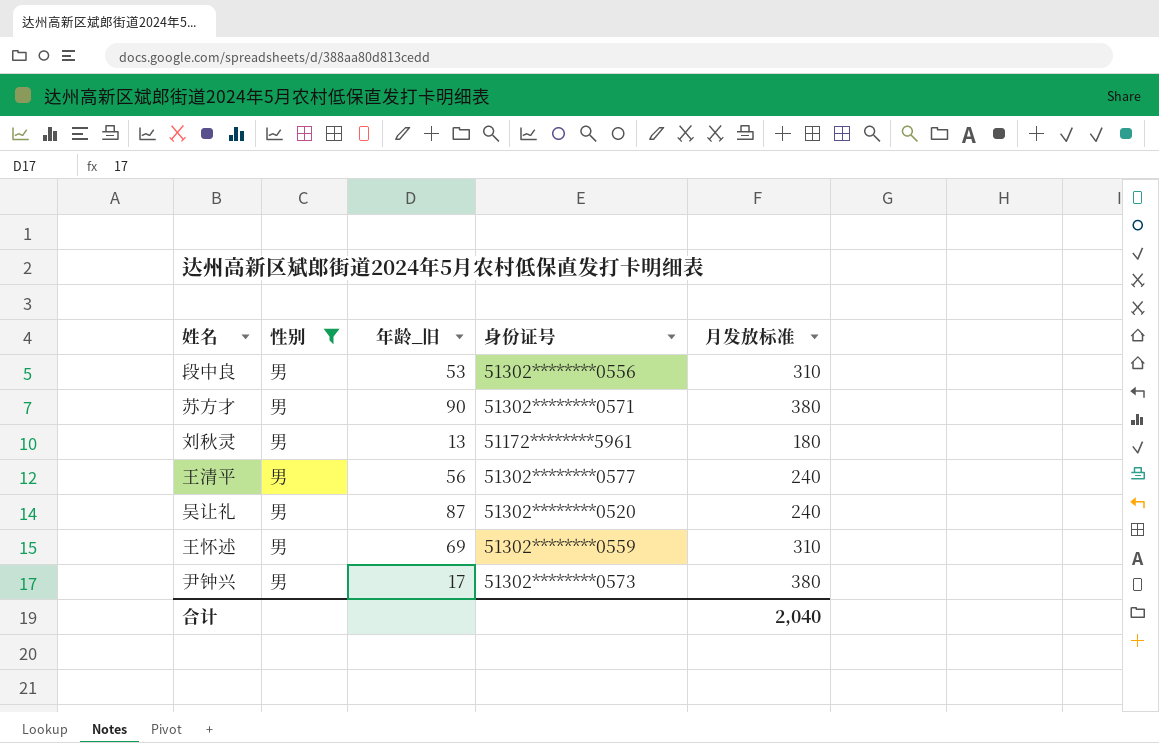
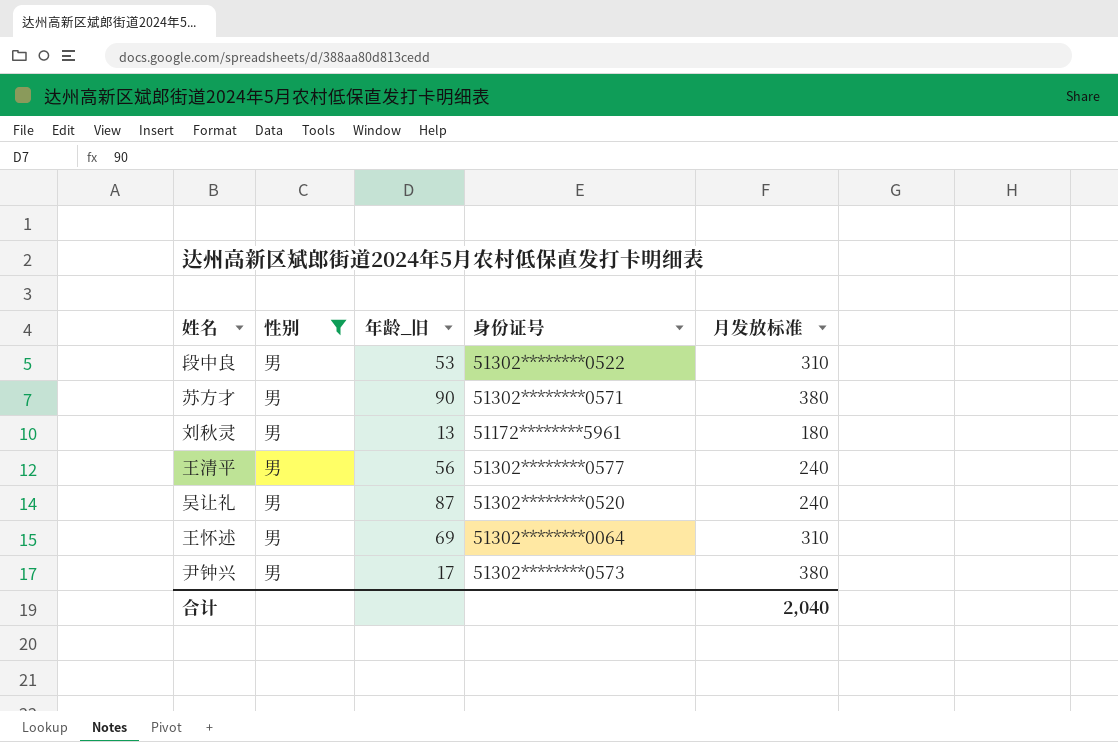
段中良 | 身份证号: 51302********0556 -> 51302********0522
王怀述 | 身份证号: 51302********0559 -> 51302********0064

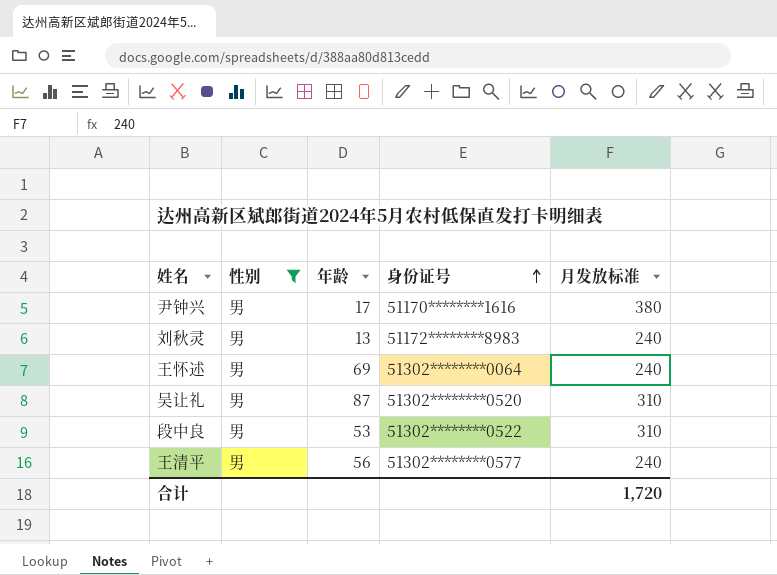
row order: none -> 身份证号 ascending
column name: 年龄_旧 -> 年龄
row 苏方才: 男 | 90 | 51302********0571 | 380 -> none
尹钟兴 | 身份证号: 51302********0573 -> 51170********1616
刘秋灵 | 身份证号: 51172********5961 -> 51172********8983
刘秋灵 | 月发放标准: 180 -> 240
王怀述 | 月发放标准: 310 -> 240
吴让礼 | 月发放标准: 240 -> 310
合计 | 月发放标准: 2,040 -> 1,720

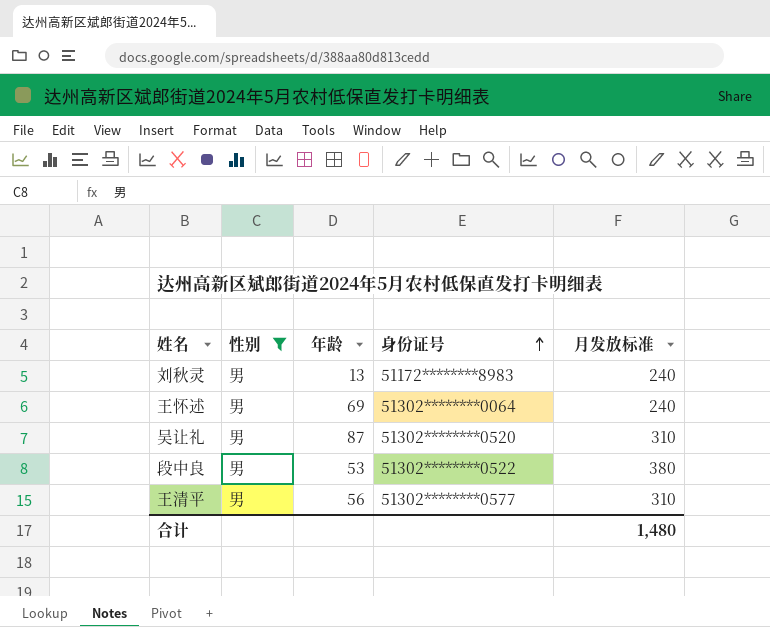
row 尹钟兴: 男 | 17 | 51170********1616 | 380 -> none
段中良 | 月发放标准: 310 -> 380
王清平 | 月发放标准: 240 -> 310
合计 | 月发放标准: 1,720 -> 1,480

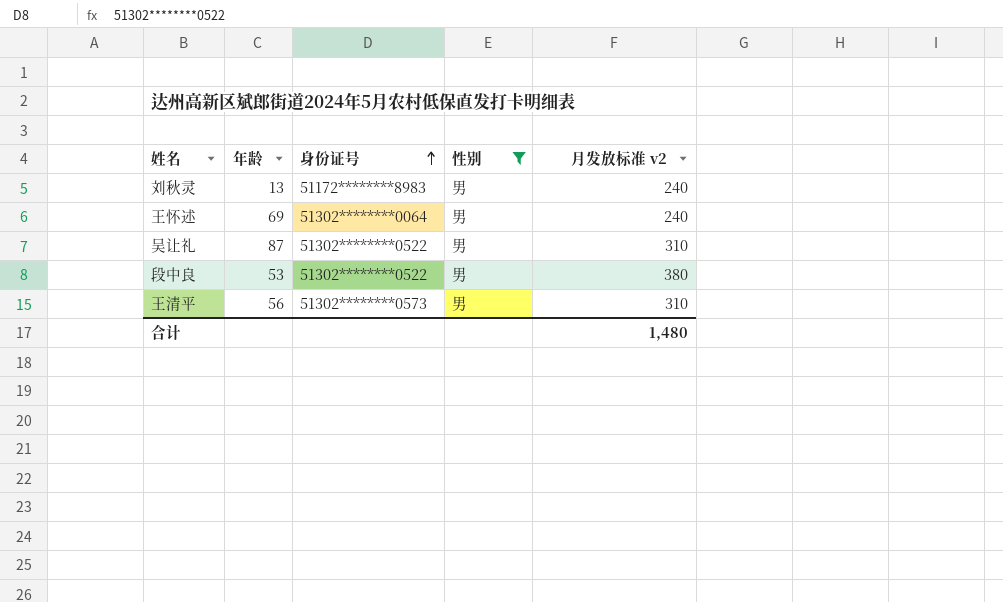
column 性别 | position: 2 -> 4
column name: 月发放标准 -> 月发放标准 v2
吴让礼 | 身份证号: 51302********0520 -> 51302********0522
王清平 | 身份证号: 51302********0577 -> 51302********0573

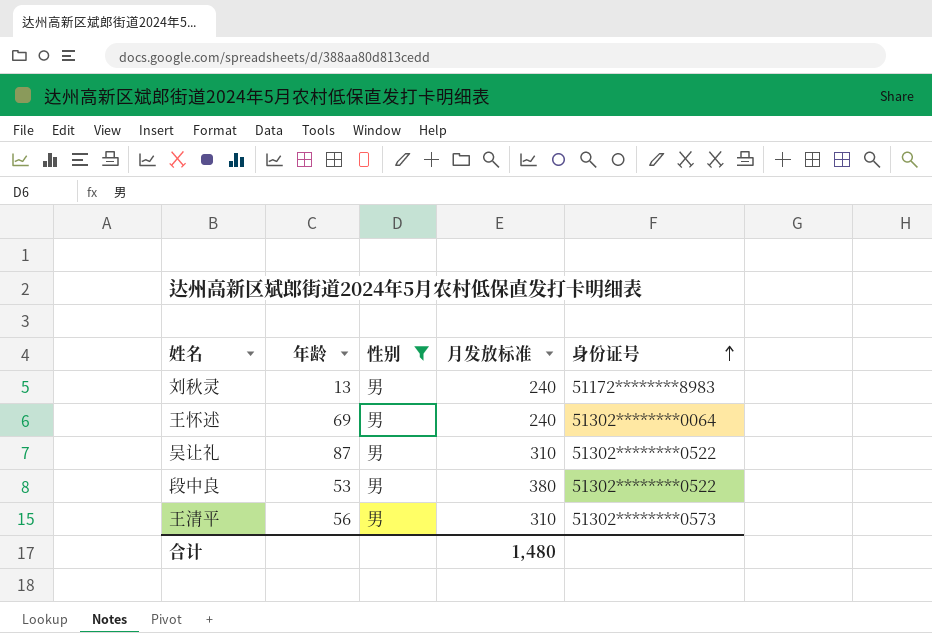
column name: 月发放标准 v2 -> 月发放标准
column 身份证号 | position: 3 -> 5

